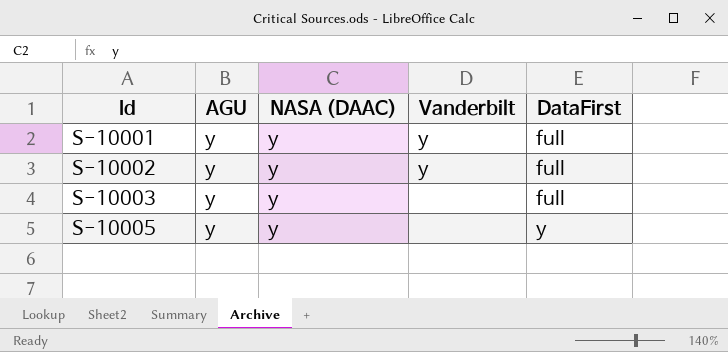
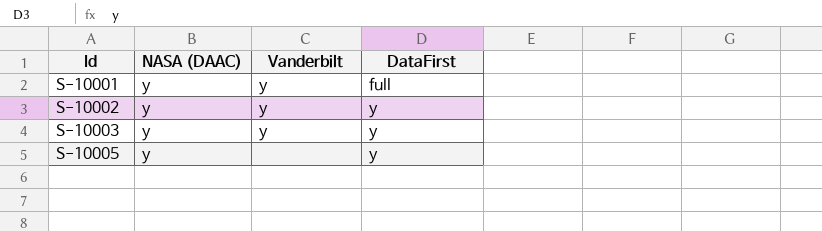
column AGU | position: 2 -> none
S-10002 | DataFirst: full -> y
S-10003 | Vanderbilt: none -> y
S-10003 | DataFirst: full -> y

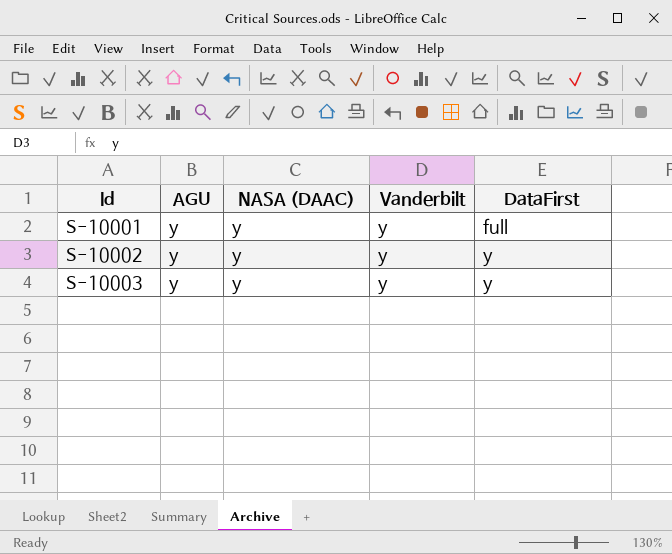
column AGU | position: none -> 2
row S-10005: y | none | y -> none

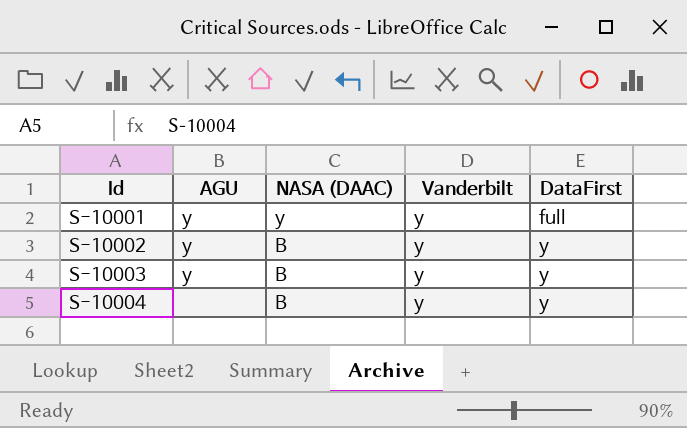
S-10002 | NASA (DAAC): y -> B
S-10003 | NASA (DAAC): y -> B
row S-10004: none -> none | B | y | y

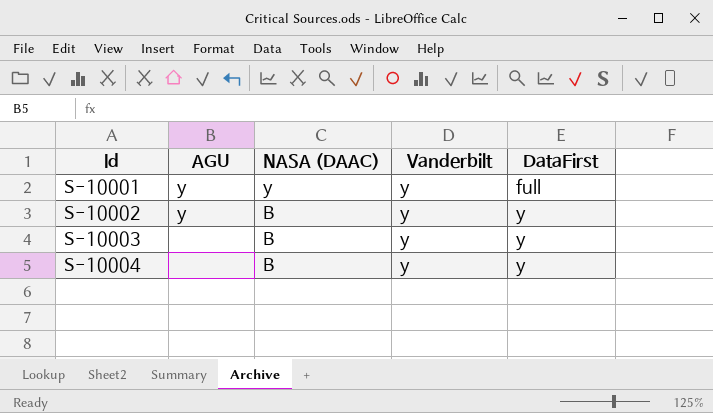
S-10003 | AGU: y -> none

